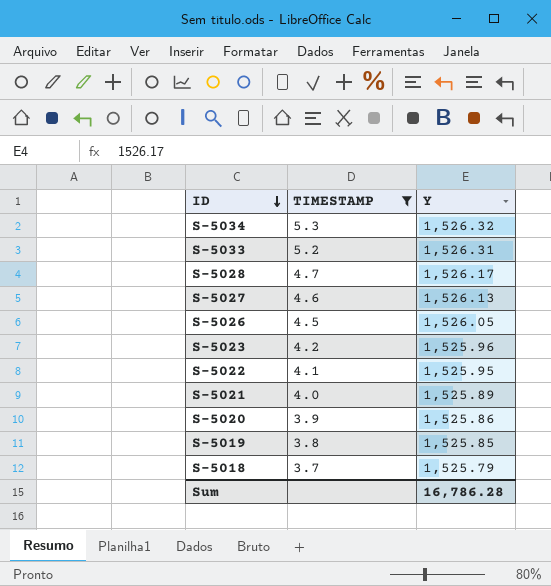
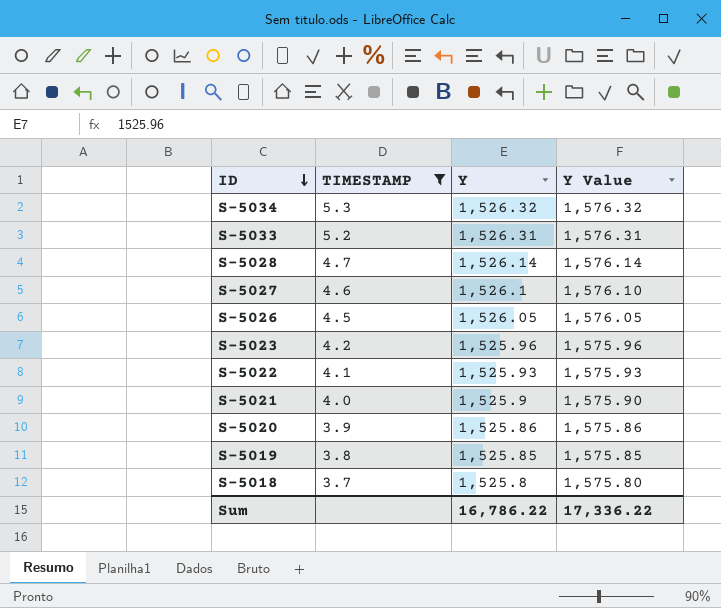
column Y Value | formula: none -> [Y] + 50
S-5028 | Y: 1,526.17 -> 1,526.14
S-5027 | Y: 1,526.13 -> 1,526.1
S-5022 | Y: 1,525.95 -> 1,525.93
S-5021 | Y: 1,525.89 -> 1,525.9
S-5018 | Y: 1,525.79 -> 1,525.8
Sum | Y: 16,786.28 -> 16,786.22

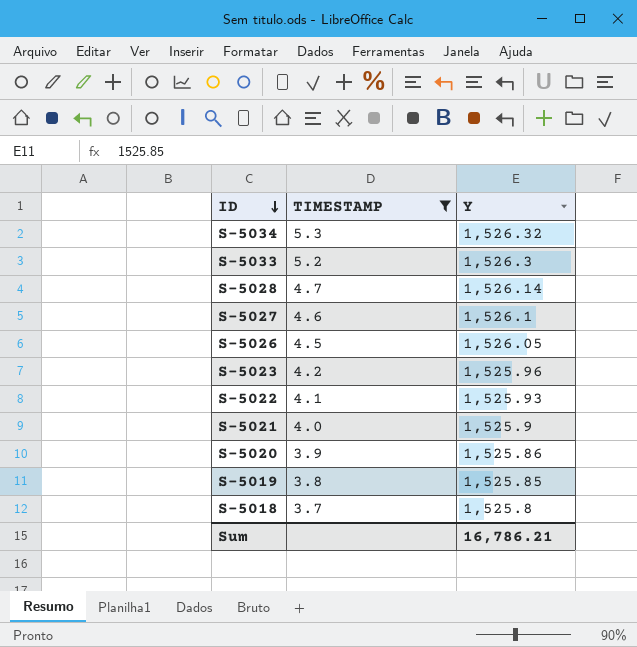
column Y Value | formula: [Y] + 50 -> none
S-5033 | Y: 1,526.31 -> 1,526.3
Sum | Y: 16,786.22 -> 16,786.21

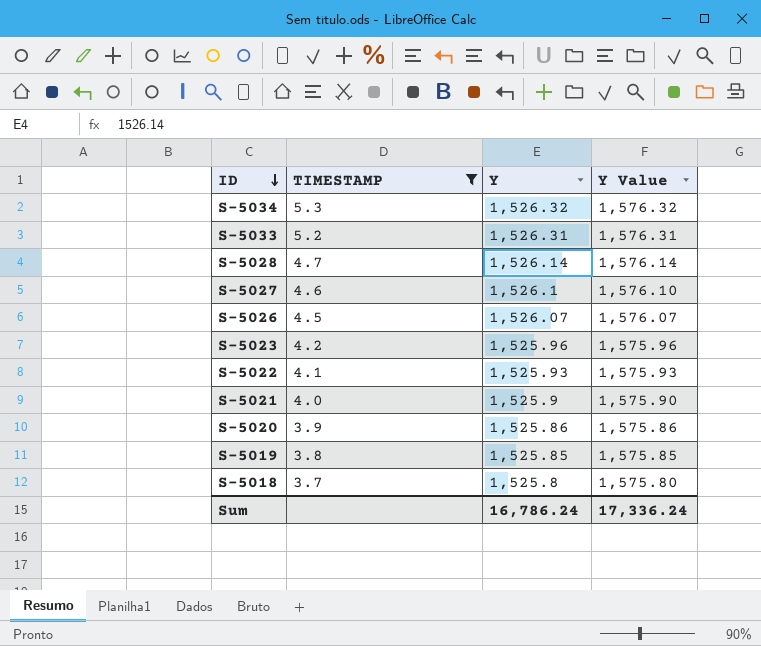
column Y Value | formula: none -> [Y] + 50
S-5033 | Y: 1,526.3 -> 1,526.31
S-5026 | Y: 1,526.05 -> 1,526.07
Sum | Y: 16,786.21 -> 16,786.24

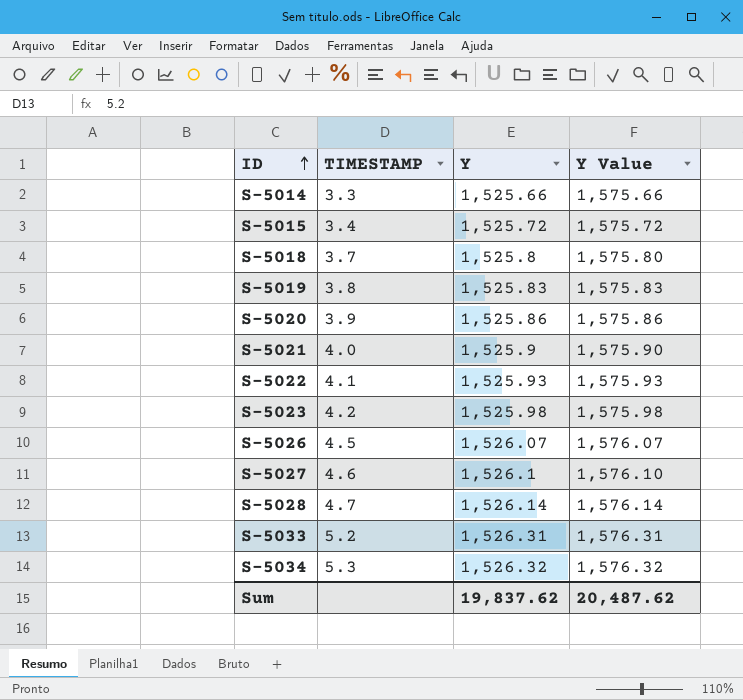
filter: TIMESTAMP >= 3.7 -> none
row order: ID descending -> ID ascending
S-5019 | Y: 1,525.85 -> 1,525.83
S-5019 | Y Value: 1,575.85 -> 1,575.83
S-5023 | Y: 1,525.96 -> 1,525.98
S-5023 | Y Value: 1,575.96 -> 1,575.98
Sum | Y: 16,786.24 -> 19,837.62
Sum | Y Value: 17,336.24 -> 20,487.62

